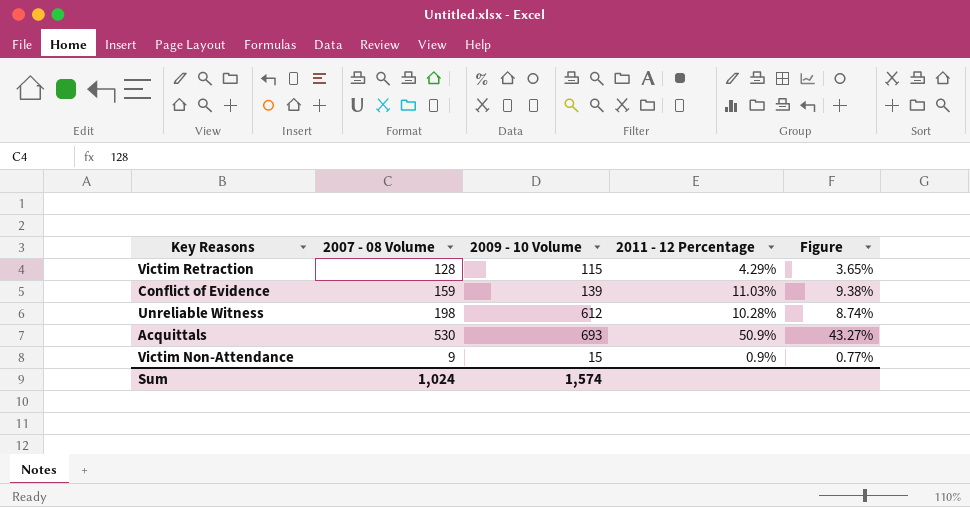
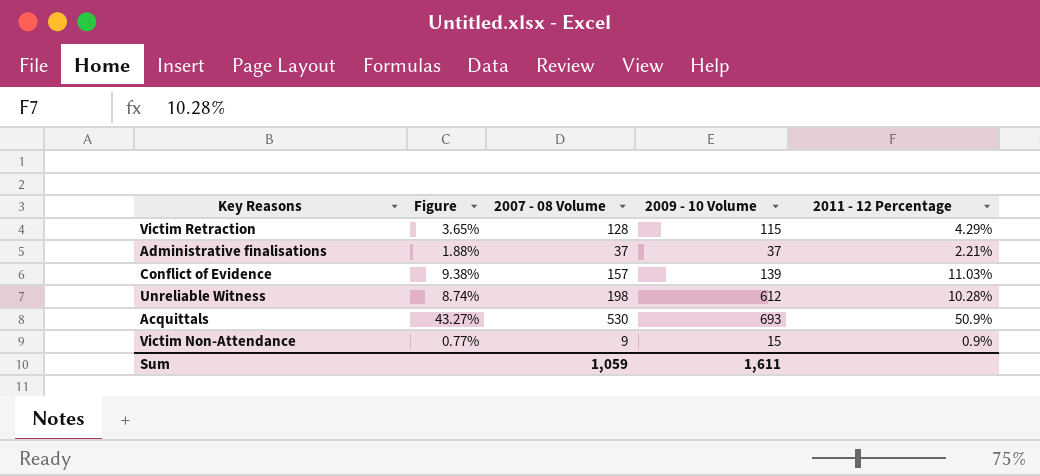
column Figure | position: 5 -> 2
row Administrative finalisations: none -> 1.88% | 37 | 37 | 2.21%
Conflict of Evidence | 2007 - 08 Volume: 159 -> 157
Sum | 2007 - 08 Volume: 1,024 -> 1,059
Sum | 2009 - 10 Volume: 1,574 -> 1,611

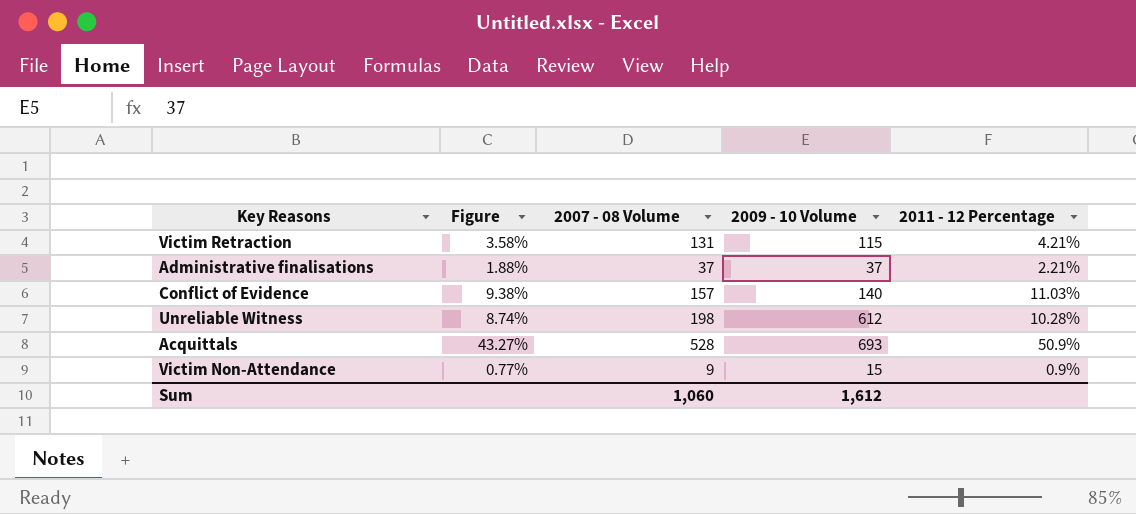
Victim Retraction | Figure: 3.65% -> 3.58%
Victim Retraction | 2007 - 08 Volume: 128 -> 131
Victim Retraction | 2011 - 12 Percentage: 4.29% -> 4.21%
Conflict of Evidence | 2009 - 10 Volume: 139 -> 140
Acquittals | 2007 - 08 Volume: 530 -> 528
Sum | 2007 - 08 Volume: 1,059 -> 1,060
Sum | 2009 - 10 Volume: 1,611 -> 1,612

